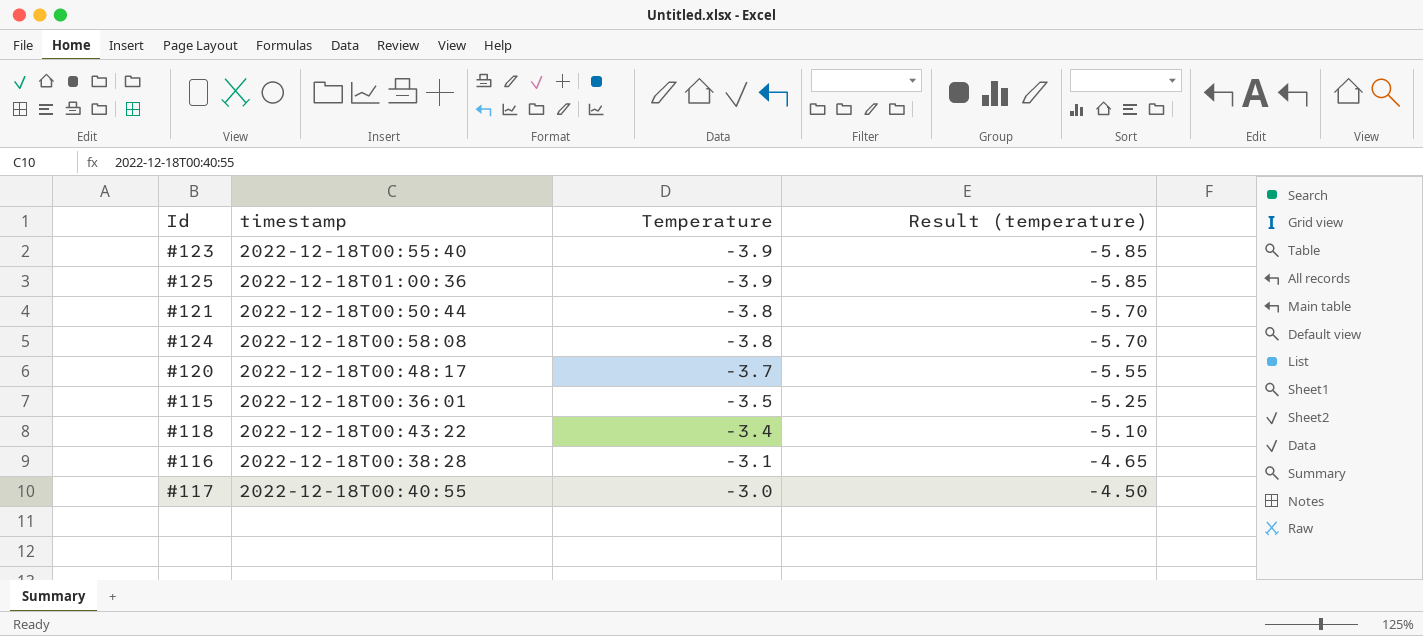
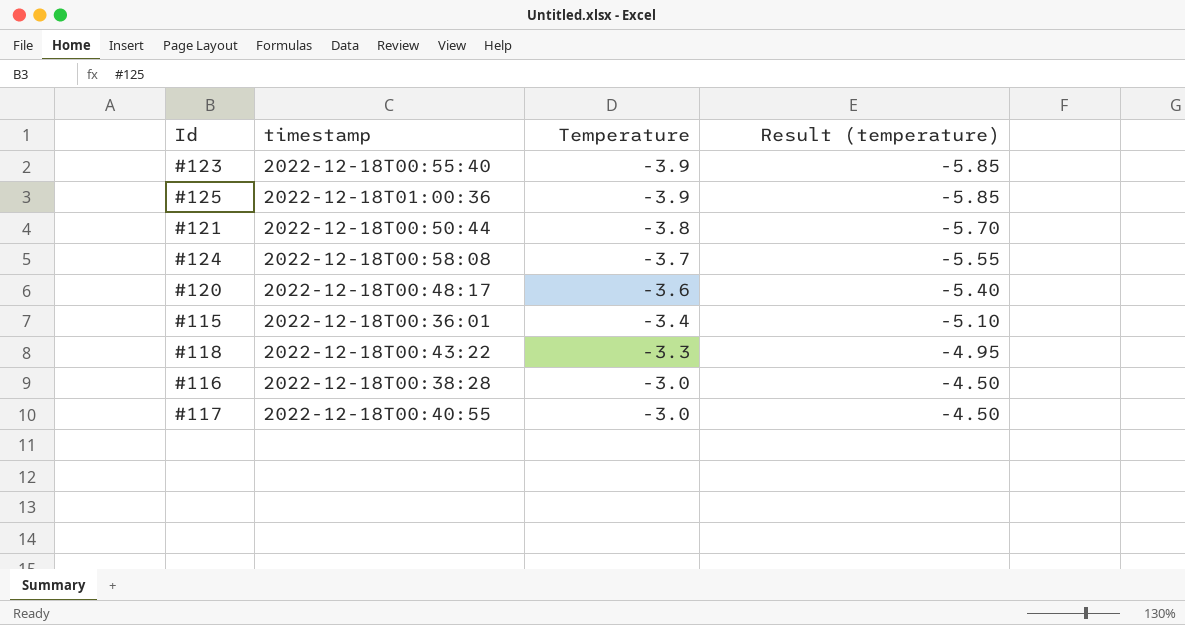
#124 | Temperature: -3.8 -> -3.7
#124 | Result (temperature): -5.70 -> -5.55
#120 | Temperature: -3.7 -> -3.6
#120 | Result (temperature): -5.55 -> -5.40
#115 | Temperature: -3.5 -> -3.4
#115 | Result (temperature): -5.25 -> -5.10
#118 | Temperature: -3.4 -> -3.3
#118 | Result (temperature): -5.10 -> -4.95
#116 | Temperature: -3.1 -> -3.0
#116 | Result (temperature): -4.65 -> -4.50

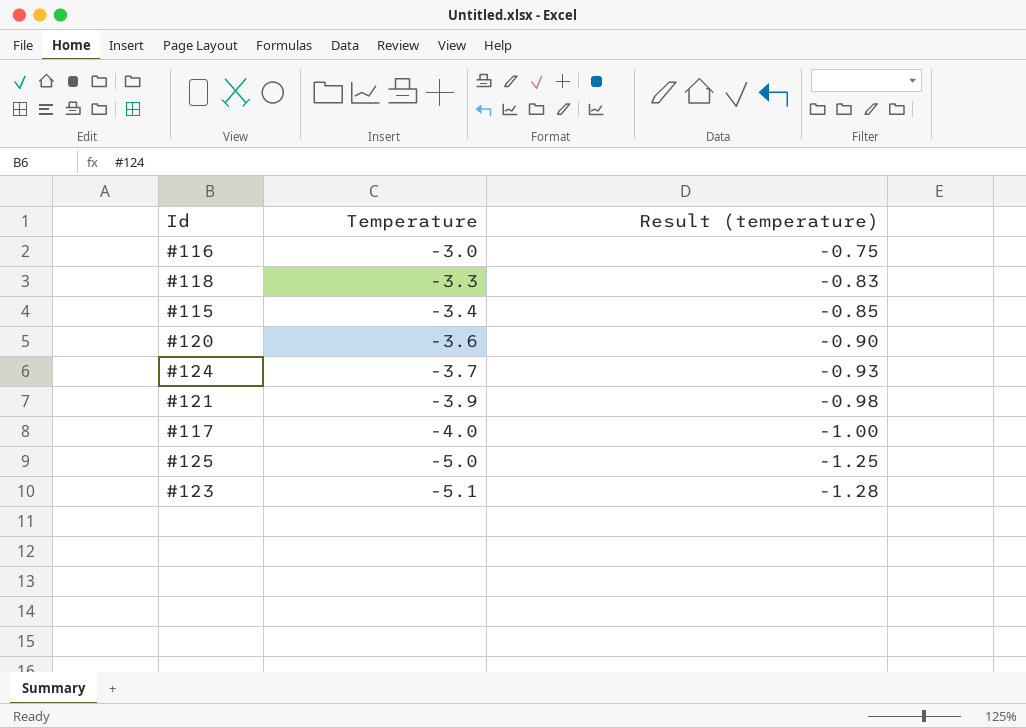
row order: Temperature ascending -> Temperature descending
column timestamp | position: 2 -> none
column Result (temperature) | formula: [Temperature] * 1.5 -> [Temperature] * 0.25
#121 | Temperature: -3.8 -> -3.9
#117 | Temperature: -3.0 -> -4.0
#125 | Temperature: -3.9 -> -5.0
#123 | Temperature: -3.9 -> -5.1

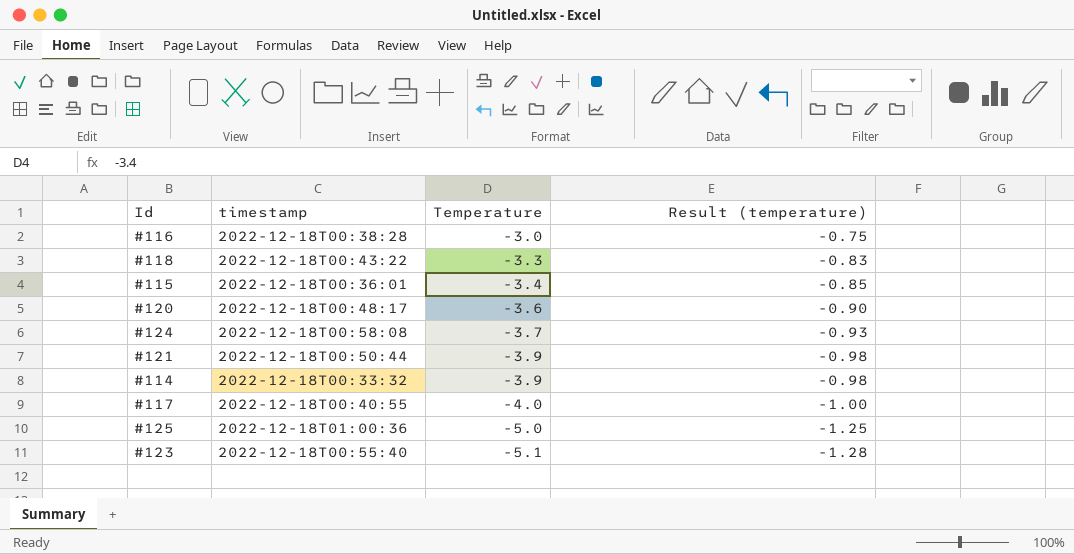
column timestamp | position: none -> 2
row #114: none -> 2022-12-18T00:33:32 | -3.9 | -0.98

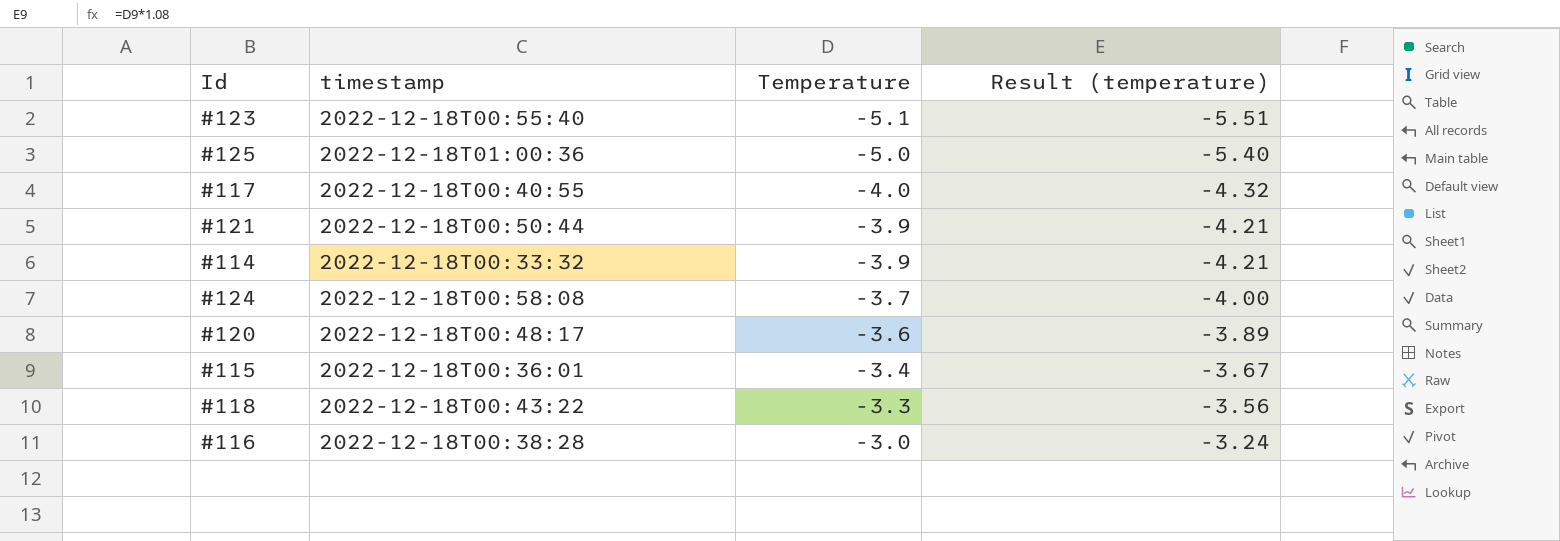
row order: Temperature descending -> Temperature ascending
column Result (temperature) | formula: [Temperature] * 0.25 -> [Temperature] * 1.08

